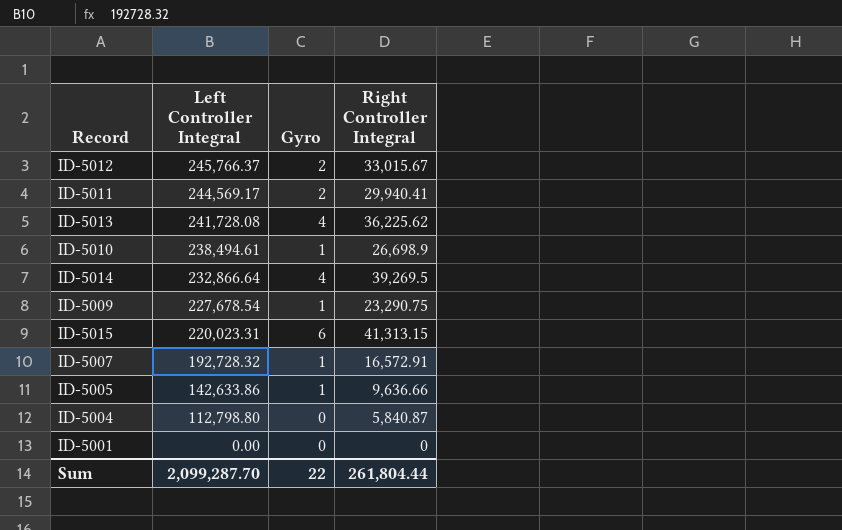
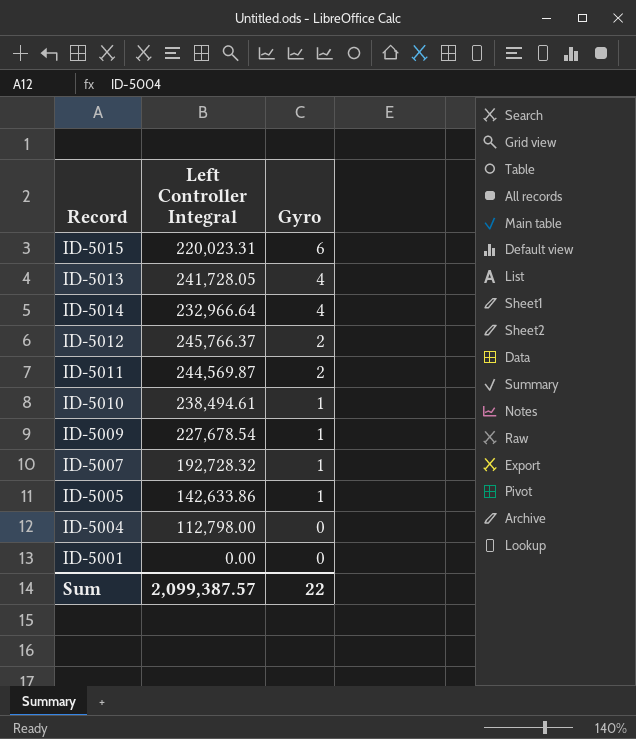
row order: Left Controller Integral descending -> Gyro descending
column Right Controller Integral | position: 4 -> none
ID-5013 | Left Controller Integral: 241,728.08 -> 241,728.05
ID-5014 | Left Controller Integral: 232,866.64 -> 232,966.64
ID-5011 | Left Controller Integral: 244,569.17 -> 244,569.87
ID-5004 | Left Controller Integral: 112,798.80 -> 112,798.00
Sum | Left Controller Integral: 2,099,287.70 -> 2,099,387.57

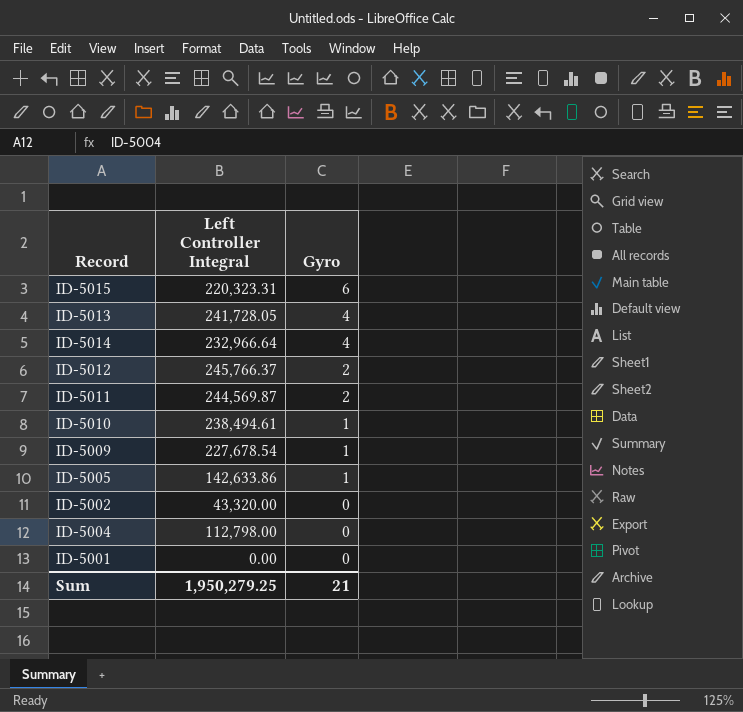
row ID-5007: 192,728.32 | 1 -> none
ID-5015 | Left Controller Integral: 220,023.31 -> 220,323.31
row ID-5002: none -> 43,320.00 | 0
Sum | Left Controller Integral: 2,099,387.57 -> 1,950,279.25
Sum | Gyro: 22 -> 21

